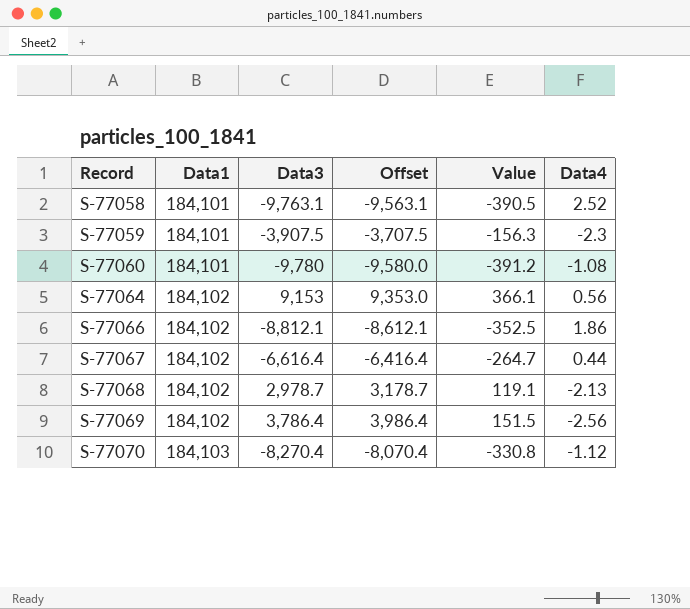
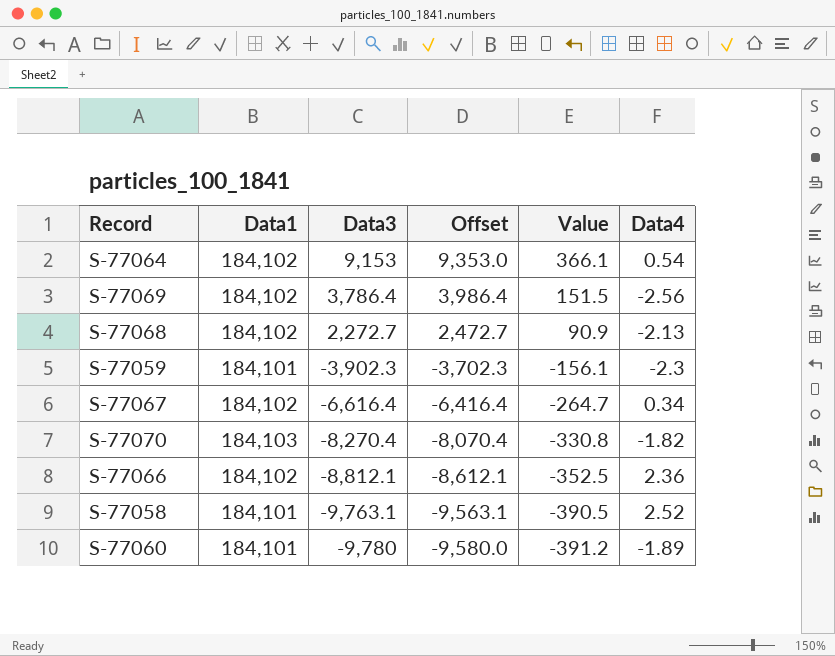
row order: Record ascending -> Data3 descending
S-77064 | Data4: 0.56 -> 0.54
S-77068 | Data3: 2,978.7 -> 2,272.7
S-77068 | Offset: 3,178.7 -> 2,472.7
S-77068 | Value: 119.1 -> 90.9
S-77059 | Data3: -3,907.5 -> -3,902.3
S-77059 | Offset: -3,707.5 -> -3,702.3
S-77059 | Value: -156.3 -> -156.1
S-77067 | Data4: 0.44 -> 0.34
S-77070 | Data4: -1.12 -> -1.82
S-77066 | Data4: 1.86 -> 2.36
S-77060 | Data4: -1.08 -> -1.89

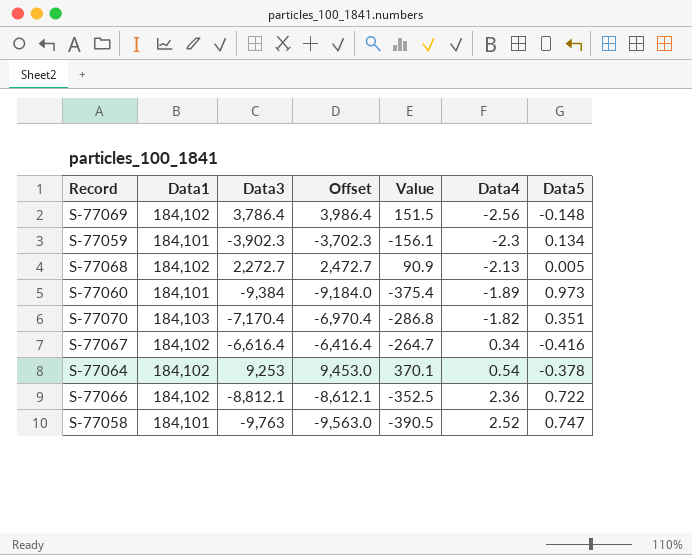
row order: Data3 descending -> Data4 ascending
column Data5 | position: none -> 7
S-77060 | Data3: -9,780 -> -9,384
S-77060 | Offset: -9,580.0 -> -9,184.0
S-77060 | Value: -391.2 -> -375.4
S-77070 | Data3: -8,270.4 -> -7,170.4
S-77070 | Offset: -8,070.4 -> -6,970.4
S-77070 | Value: -330.8 -> -286.8
S-77064 | Data3: 9,153 -> 9,253
S-77064 | Offset: 9,353.0 -> 9,453.0
S-77064 | Value: 366.1 -> 370.1
S-77058 | Data3: -9,763.1 -> -9,763
S-77058 | Offset: -9,563.1 -> -9,563.0

